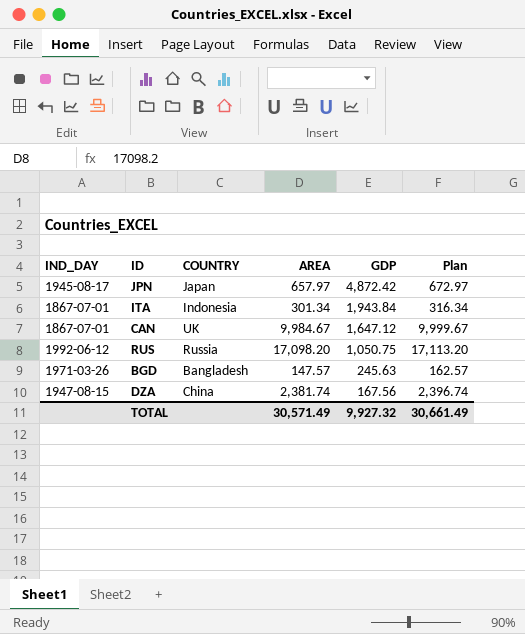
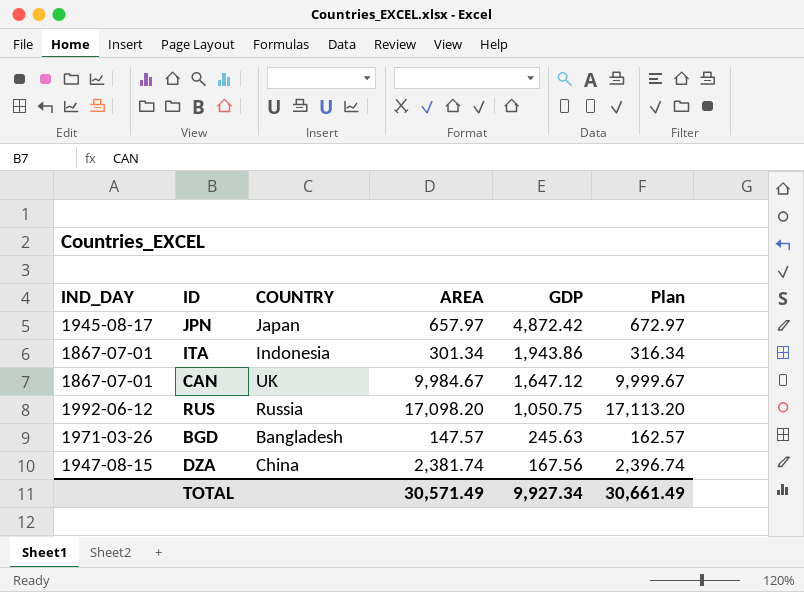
ITA | GDP: 1,943.84 -> 1,943.86
TOTAL | GDP: 9,927.32 -> 9,927.34

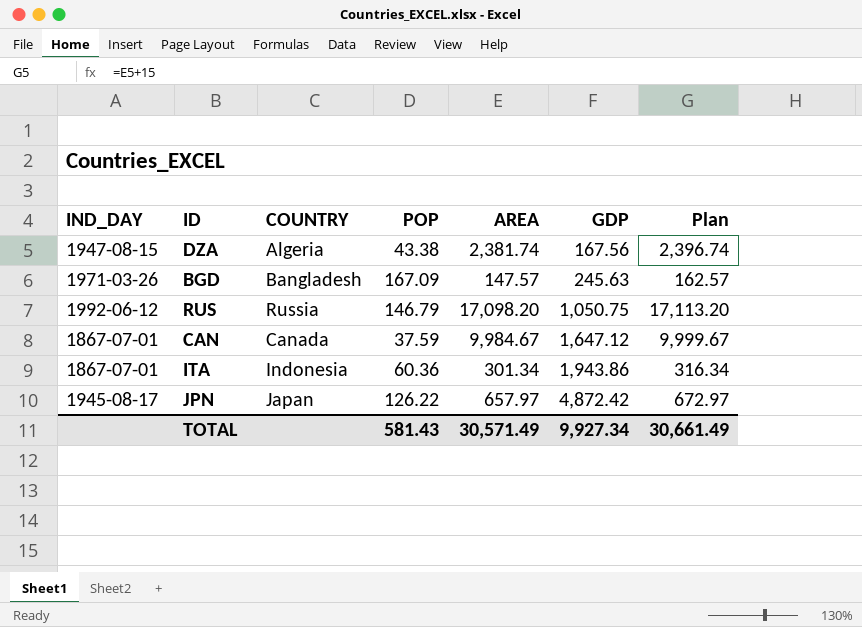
row order: GDP descending -> GDP ascending
column POP | position: none -> 4
DZA | COUNTRY: China -> Algeria
CAN | COUNTRY: UK -> Canada

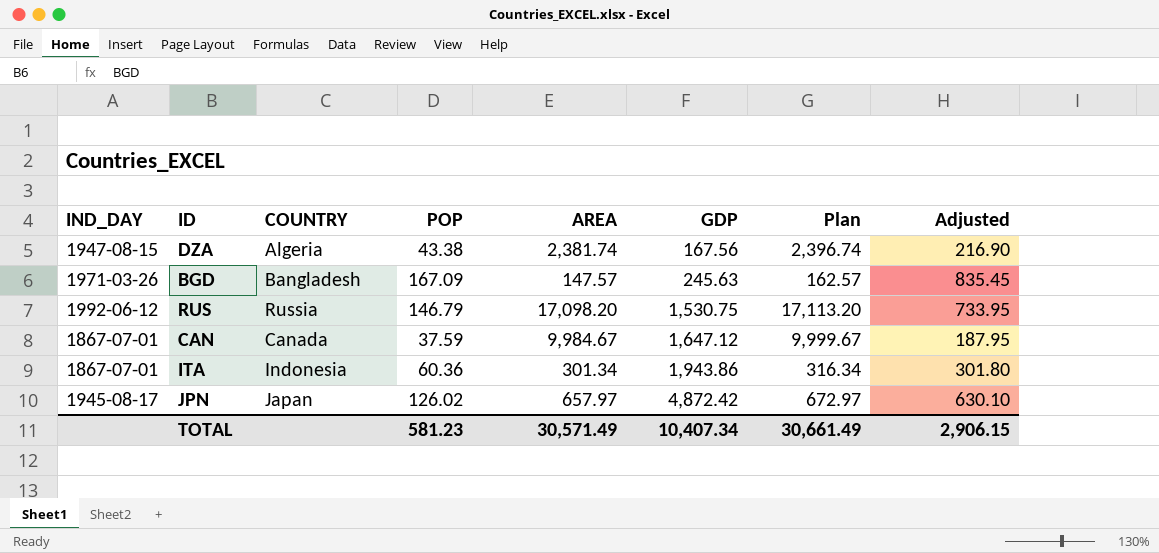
column Adjusted | formula: none -> [POP] * 5
RUS | GDP: 1,050.75 -> 1,530.75
JPN | POP: 126.22 -> 126.02
TOTAL | POP: 581.43 -> 581.23
TOTAL | GDP: 9,927.34 -> 10,407.34

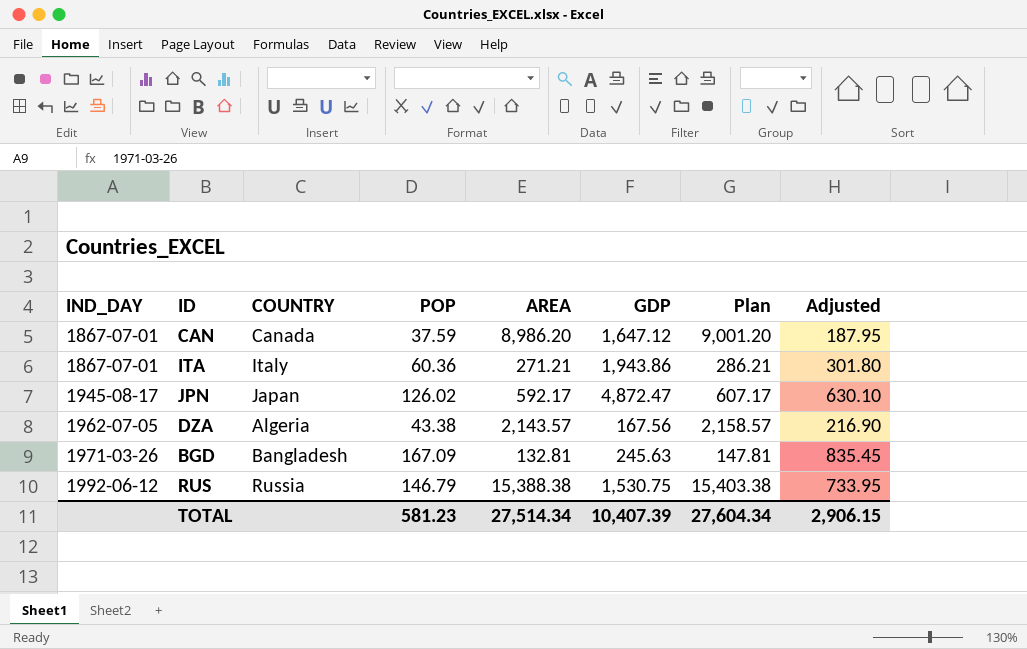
row order: GDP ascending -> IND_DAY ascending
CAN | AREA: 9,984.67 -> 8,986.20
CAN | Plan: 9,999.67 -> 9,001.20
ITA | COUNTRY: Indonesia -> Italy
ITA | AREA: 301.34 -> 271.21
ITA | Plan: 316.34 -> 286.21
JPN | AREA: 657.97 -> 592.17
JPN | GDP: 4,872.42 -> 4,872.47
JPN | Plan: 672.97 -> 607.17
DZA | IND_DAY: 1947-08-15 -> 1962-07-05
DZA | AREA: 2,381.74 -> 2,143.57
DZA | Plan: 2,396.74 -> 2,158.57
BGD | AREA: 147.57 -> 132.81
BGD | Plan: 162.57 -> 147.81
RUS | AREA: 17,098.20 -> 15,388.38
RUS | Plan: 17,113.20 -> 15,403.38
TOTAL | AREA: 30,571.49 -> 27,514.34
TOTAL | GDP: 10,407.34 -> 10,407.39
TOTAL | Plan: 30,661.49 -> 27,604.34

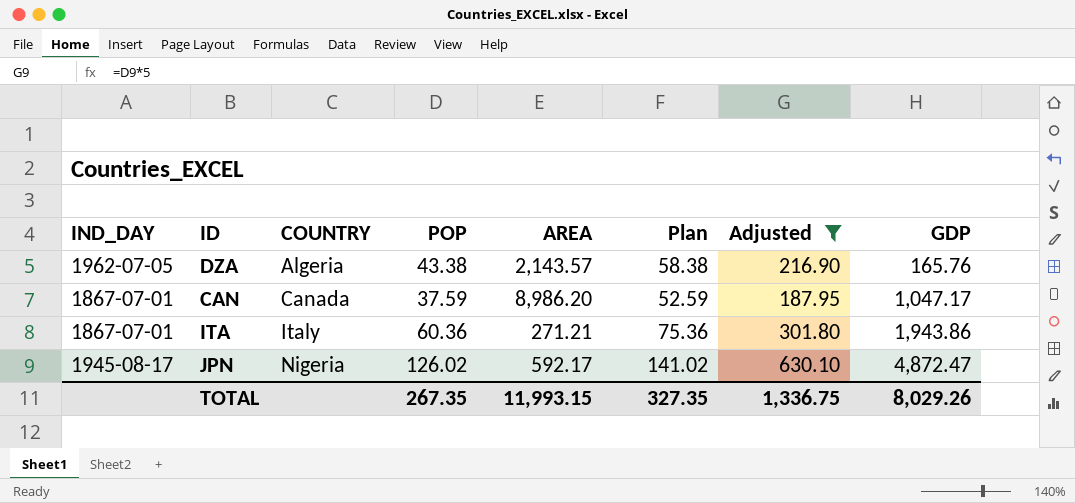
filter: none -> Adjusted <= 630.10
row order: IND_DAY ascending -> COUNTRY ascending
column Plan | formula: [AREA] + 15 -> [POP] + 15
column GDP | position: 6 -> 8
DZA | GDP: 167.56 -> 165.76
CAN | GDP: 1,647.12 -> 1,047.17
JPN | COUNTRY: Japan -> Nigeria
TOTAL | POP: 581.23 -> 267.35
TOTAL | AREA: 27,514.34 -> 11,993.15
TOTAL | Plan: 27,604.34 -> 327.35
TOTAL | Adjusted: 2,906.15 -> 1,336.75
TOTAL | GDP: 10,407.39 -> 8,029.26

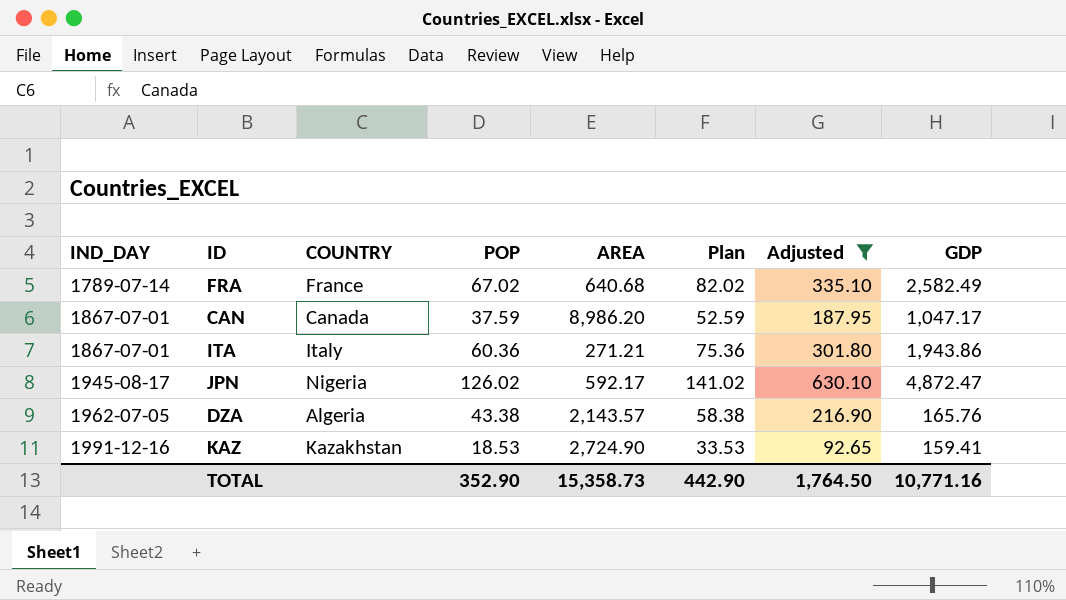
row order: COUNTRY ascending -> IND_DAY ascending
row FRA: none -> 1789-07-14 | France | 67.02 | 640.68 | 82.02 | 335.10 | 2,582.49
row KAZ: none -> 1991-12-16 | Kazakhstan | 18.53 | 2,724.90 | 33.53 | 92.65 | 159.41
TOTAL | POP: 267.35 -> 352.90
TOTAL | AREA: 11,993.15 -> 15,358.73
TOTAL | Plan: 327.35 -> 442.90
TOTAL | Adjusted: 1,336.75 -> 1,764.50
TOTAL | GDP: 8,029.26 -> 10,771.16

